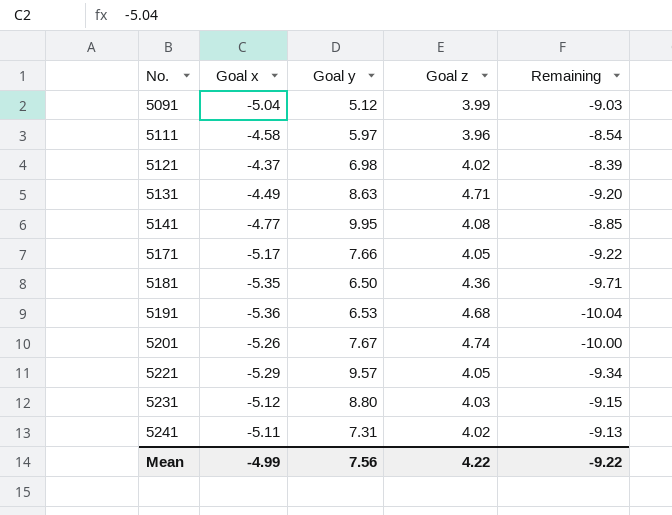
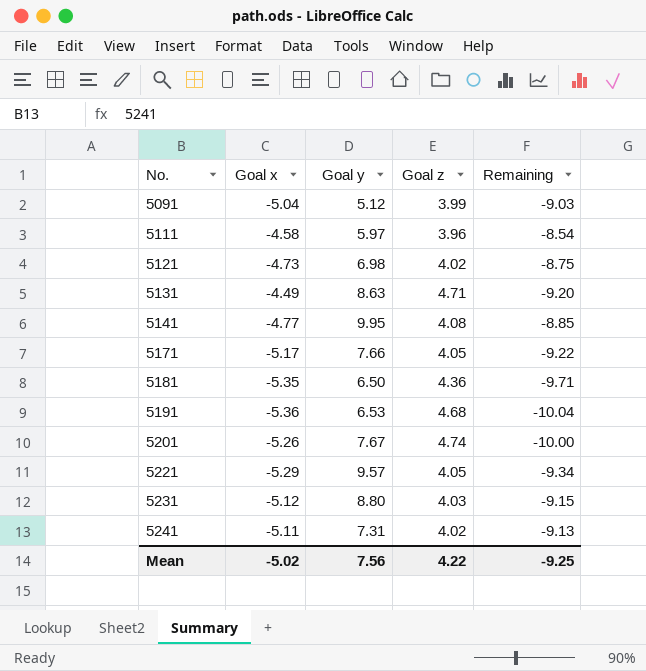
5121 | Goal x: -4.37 -> -4.73
5121 | Remaining: -8.39 -> -8.75
Mean | Goal x: -4.99 -> -5.02
Mean | Remaining: -9.22 -> -9.25

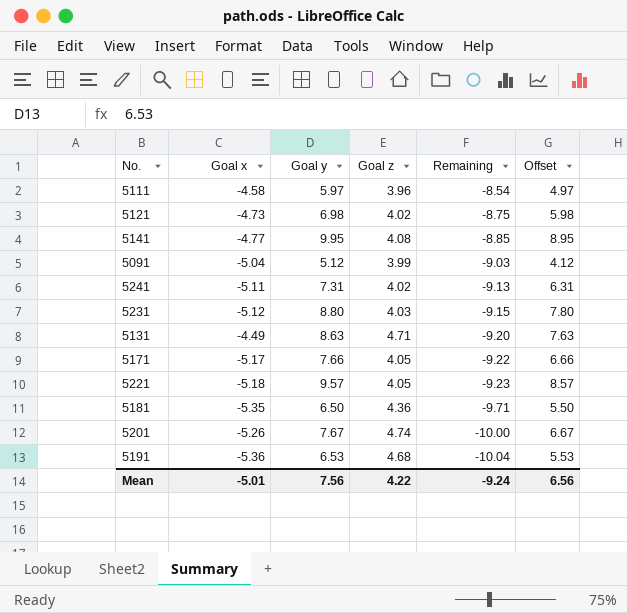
row order: No. ascending -> Remaining descending
column Offset | formula: none -> [Goal y] - 1
5221 | Goal x: -5.29 -> -5.18
5221 | Remaining: -9.34 -> -9.23
Mean | Goal x: -5.02 -> -5.01
Mean | Remaining: -9.25 -> -9.24

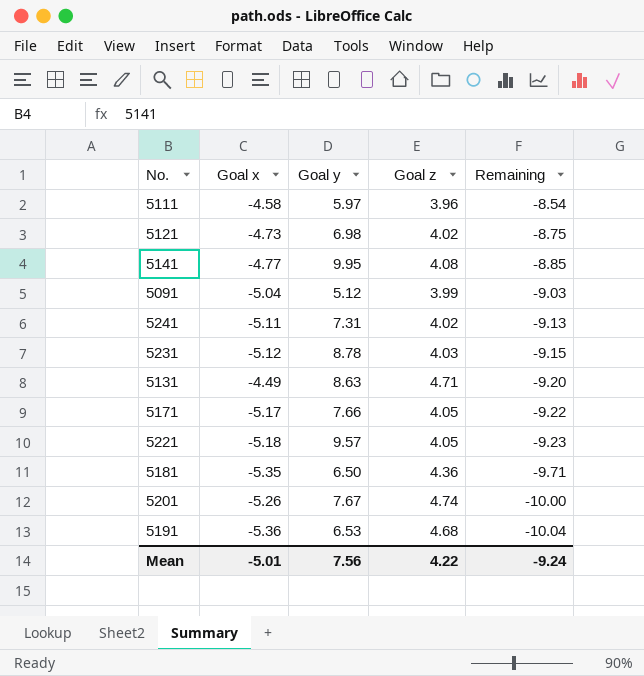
column Offset | formula: [Goal y] - 1 -> none
5231 | Goal y: 8.80 -> 8.78

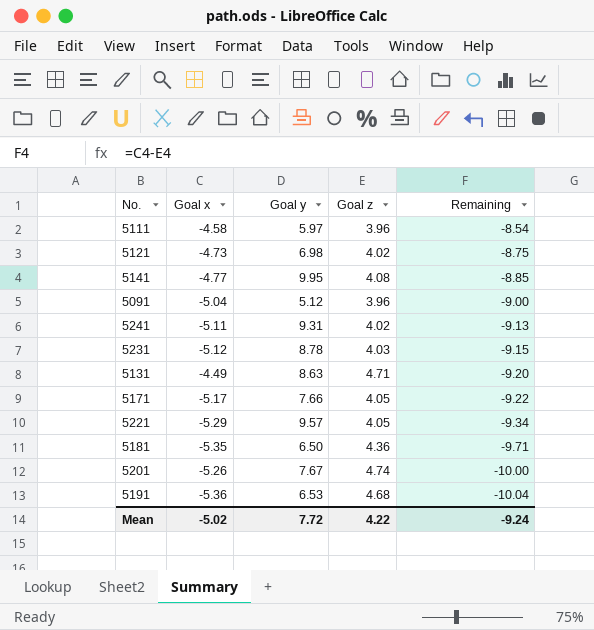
5091 | Goal z: 3.99 -> 3.96
5091 | Remaining: -9.03 -> -9.00
5241 | Goal y: 7.31 -> 9.31
5221 | Goal x: -5.18 -> -5.29
5221 | Remaining: -9.23 -> -9.34
Mean | Goal x: -5.01 -> -5.02
Mean | Goal y: 7.56 -> 7.72

